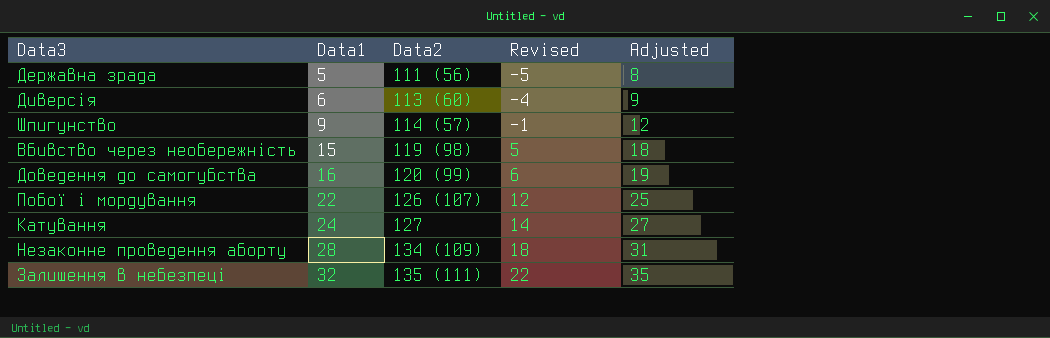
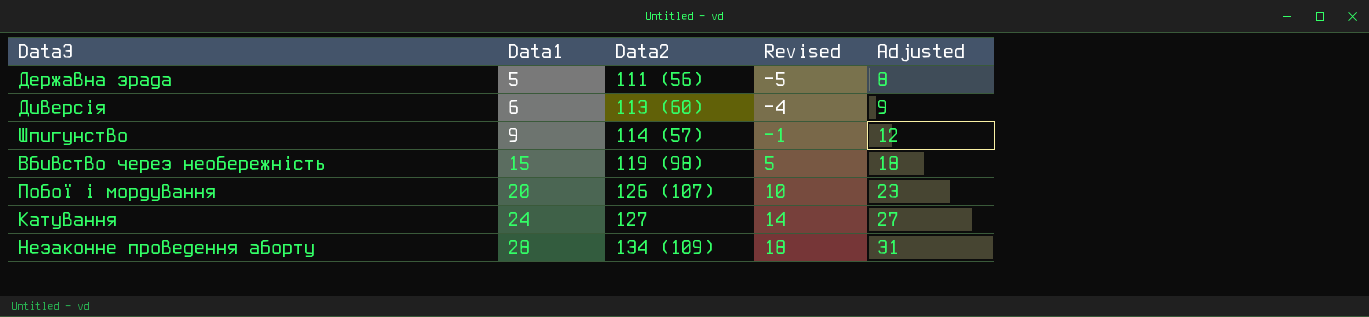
row Доведення до самогубства: 16 | 120 (99) | 6 | 19 -> none
row Залишення в небезпеці: 32 | 135 (111) | 22 | 35 -> none
Побої і мордування | Data1: 22 -> 20
Побої і мордування | Revised: 12 -> 10
Побої і мордування | Adjusted: 25 -> 23

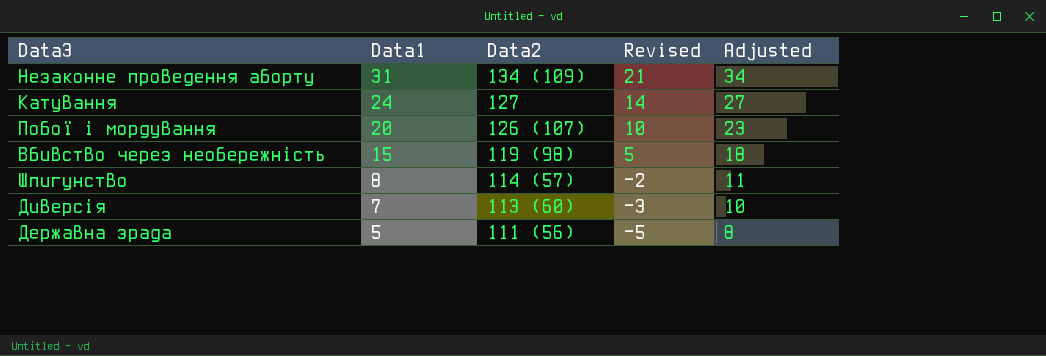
row order: Data1 ascending -> Data1 descending
Незаконне проведення аборту | Data1: 28 -> 31
Незаконне проведення аборту | Revised: 18 -> 21
Незаконне проведення аборту | Adjusted: 31 -> 34
Шпигунство | Data1: 9 -> 8
Шпигунство | Revised: -1 -> -2
Шпигунство | Adjusted: 12 -> 11
Диверсія | Data1: 6 -> 7
Диверсія | Revised: -4 -> -3
Диверсія | Adjusted: 9 -> 10

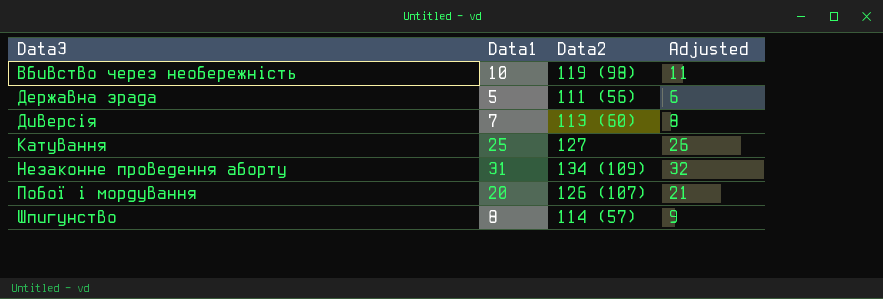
row order: Data1 descending -> Data3 ascending
column Revised | formula: [Data1] - 10 -> none
column Adjusted | formula: [Data1] + 3 -> [Data1] + 1
Вбивство через необережність | Data1: 15 -> 10
Катування | Data1: 24 -> 25

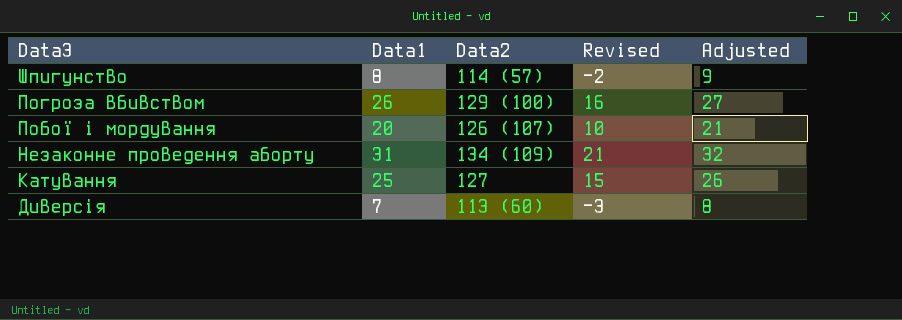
row order: Data3 ascending -> Data3 descending
column Revised | formula: none -> [Data1] - 10
row Вбивство через необережність: 10 | 119 (98) | 11 -> none
row Державна зрада: 5 | 111 (56) | 6 -> none
row Погроза вбивством: none -> 26 | 129 (100) | 16 | 27

